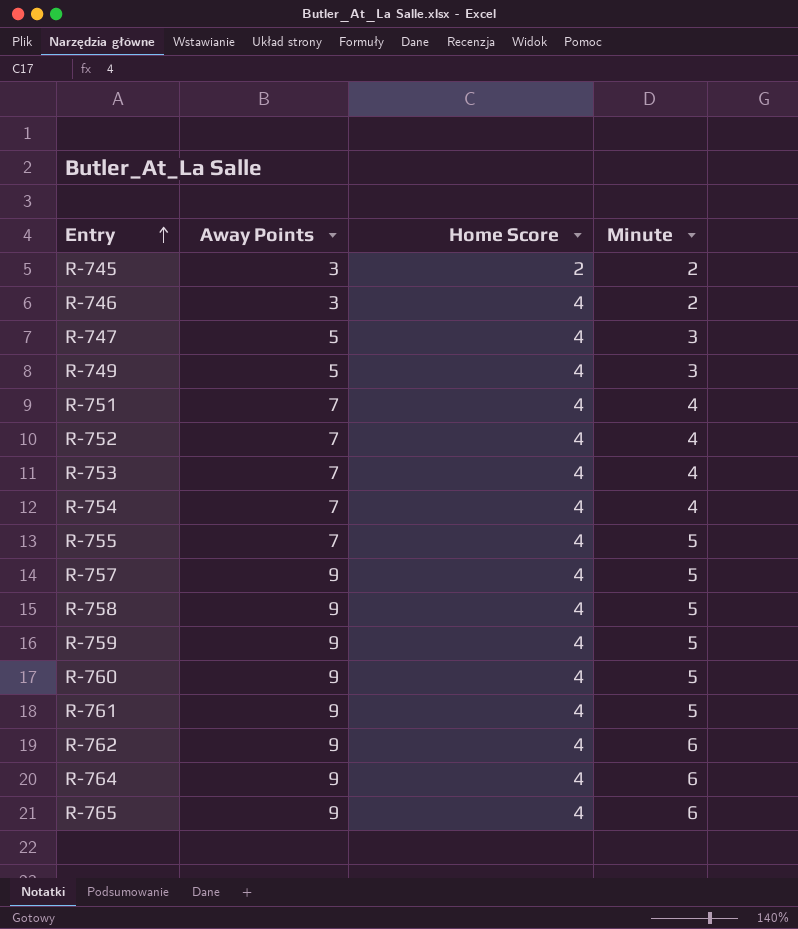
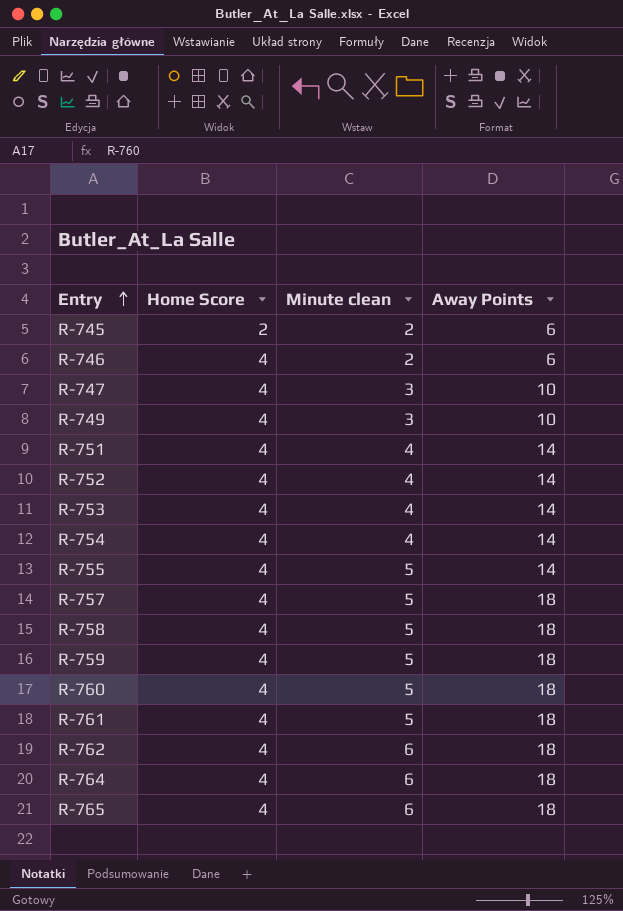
column name: Minute -> Minute clean
column Away Points | position: 2 -> 4
R-745 | Away Points: 3 -> 6
R-746 | Away Points: 3 -> 6
R-747 | Away Points: 5 -> 10
R-749 | Away Points: 5 -> 10
R-751 | Away Points: 7 -> 14
R-752 | Away Points: 7 -> 14
R-753 | Away Points: 7 -> 14
R-754 | Away Points: 7 -> 14
R-755 | Away Points: 7 -> 14
R-757 | Away Points: 9 -> 18
R-758 | Away Points: 9 -> 18
R-759 | Away Points: 9 -> 18
R-760 | Away Points: 9 -> 18
R-761 | Away Points: 9 -> 18
R-762 | Away Points: 9 -> 18
R-764 | Away Points: 9 -> 18
R-765 | Away Points: 9 -> 18

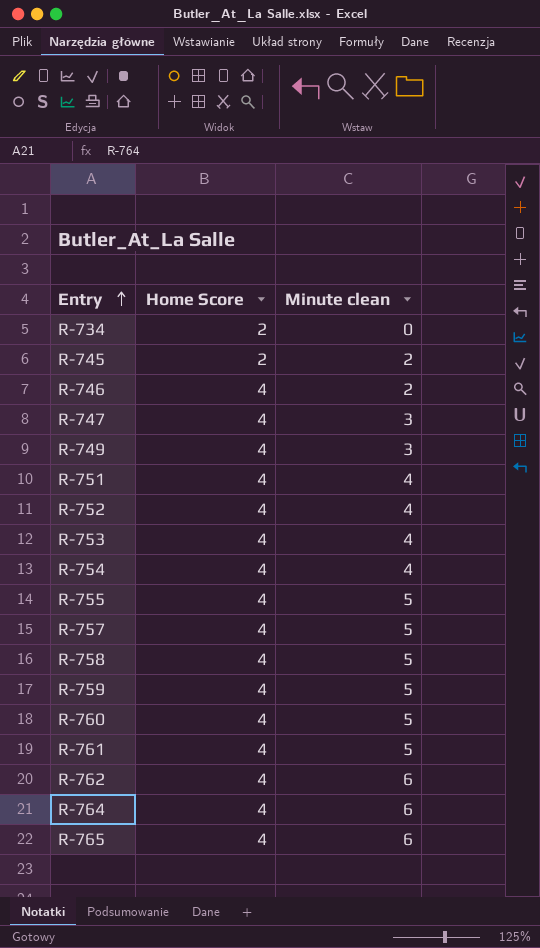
column Away Points | position: 4 -> none
row R-734: none -> 2 | 0

